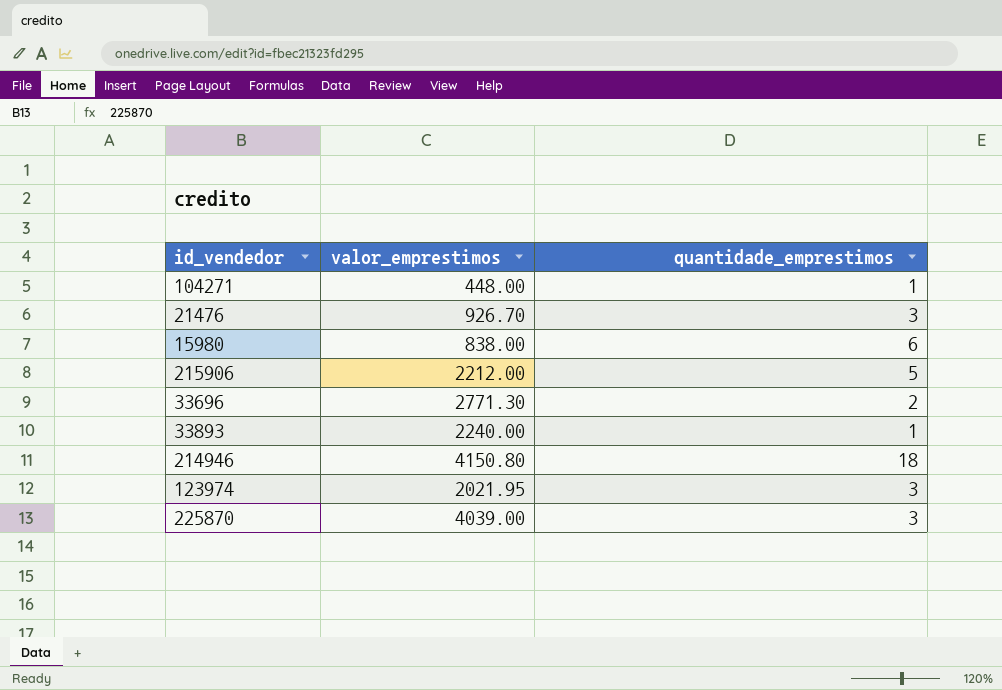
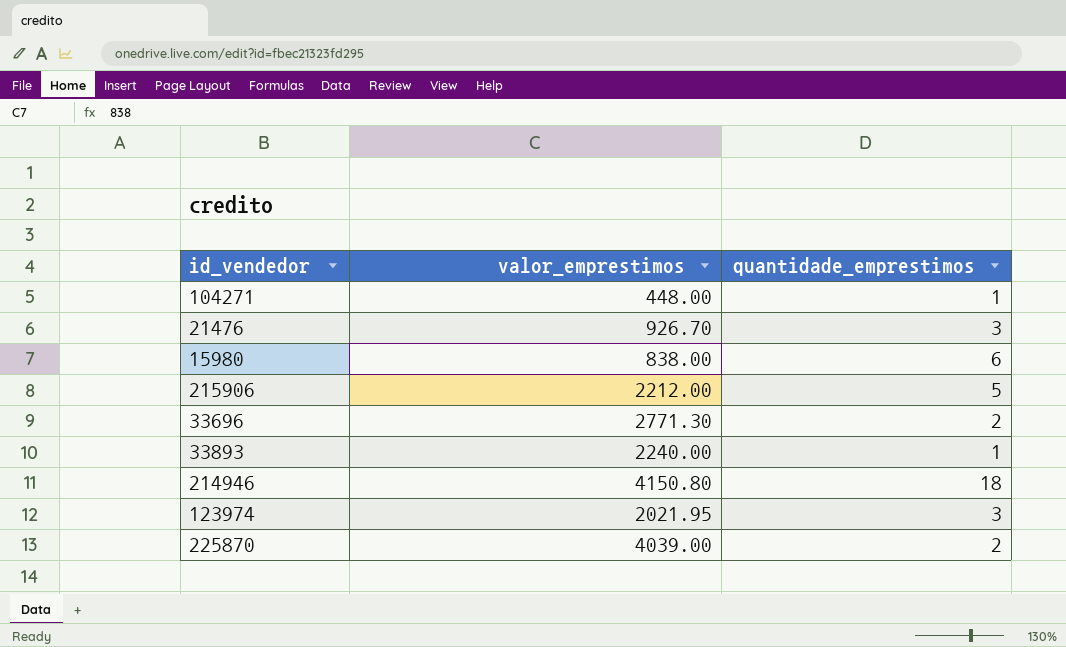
225870 | quantidade_emprestimos: 3 -> 2

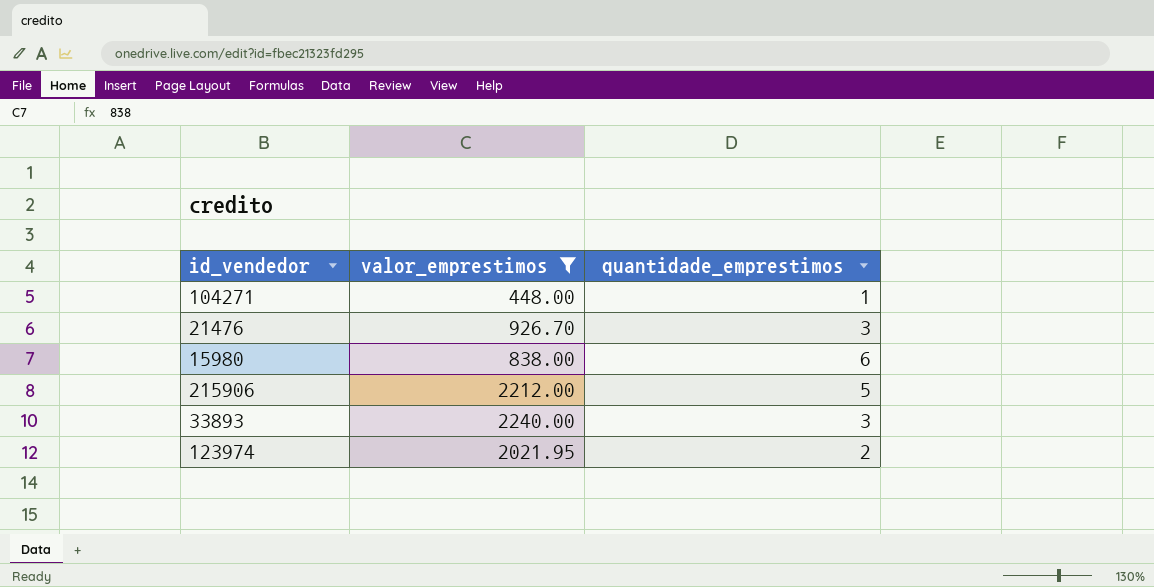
filter: none -> valor_emprestimos <= 2240.00
33893 | quantidade_emprestimos: 1 -> 3
123974 | quantidade_emprestimos: 3 -> 2

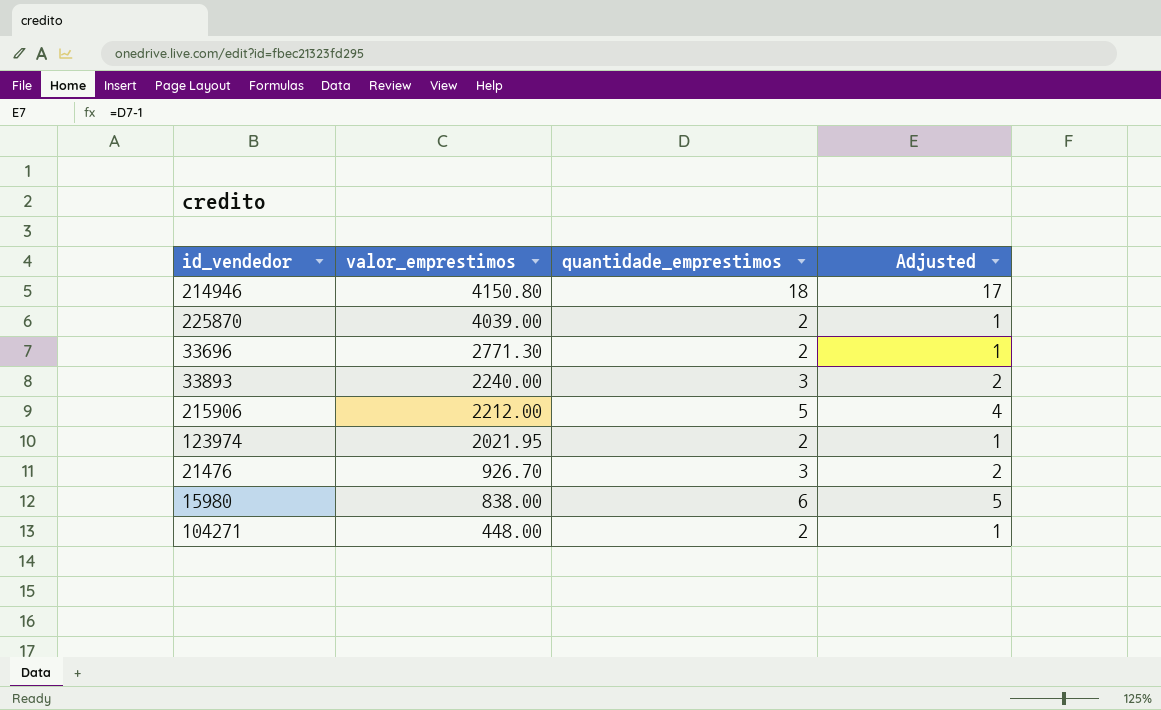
filter: valor_emprestimos <= 2240.00 -> none
row order: none -> valor_emprestimos descending
column Adjusted | formula: none -> [quantidade_emprestimos] - 1
104271 | quantidade_emprestimos: 1 -> 2

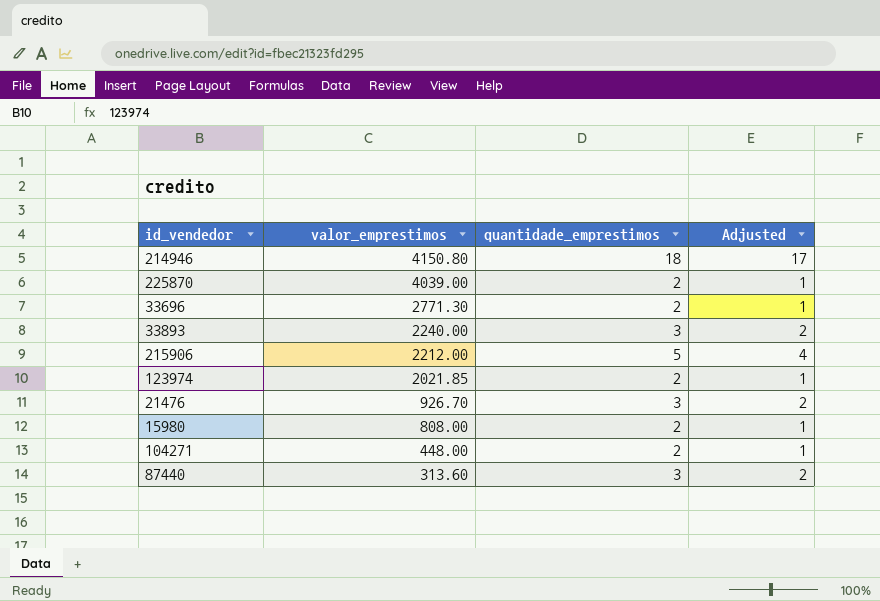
123974 | valor_emprestimos: 2021.95 -> 2021.85
15980 | valor_emprestimos: 838.00 -> 808.00
15980 | quantidade_emprestimos: 6 -> 2
15980 | Adjusted: 5 -> 1
row 87440: none -> 313.60 | 3 | 2

